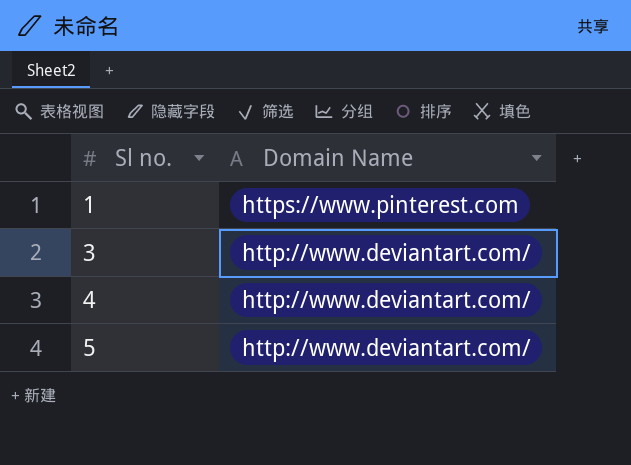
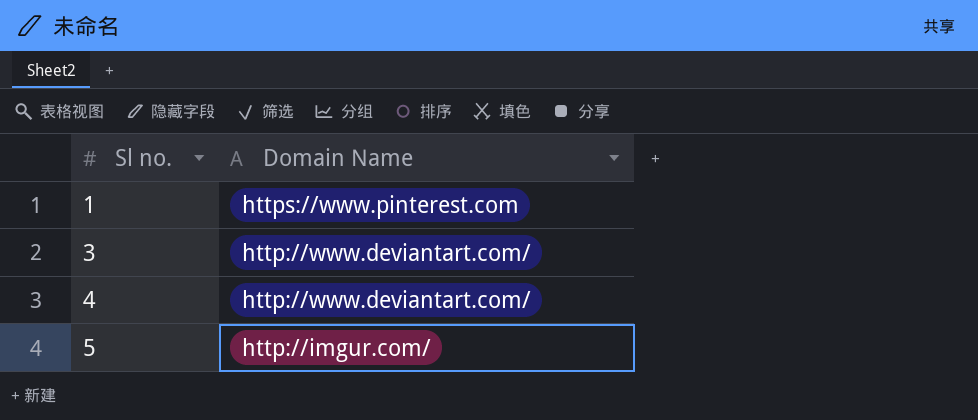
5 | Domain Name: http://www.deviantart.com/ -> http://imgur.com/

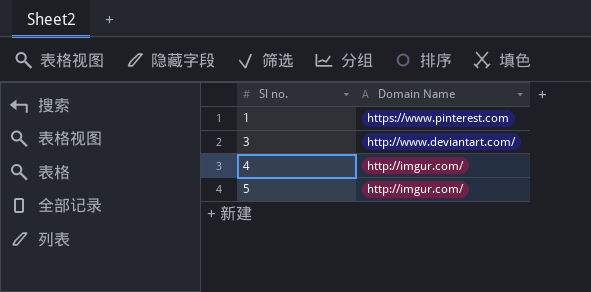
4 | Domain Name: http://www.deviantart.com/ -> http://imgur.com/

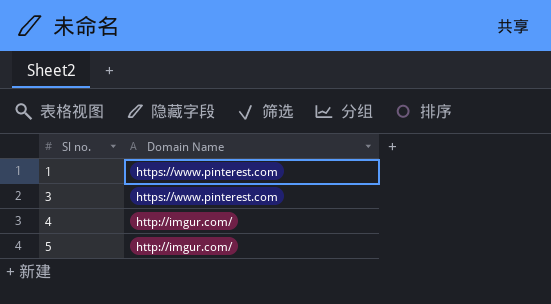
3 | Domain Name: http://www.deviantart.com/ -> https://www.pinterest.com

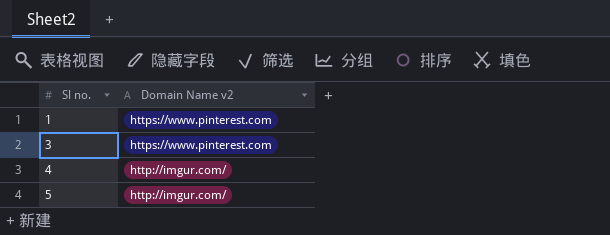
column name: Domain Name -> Domain Name v2

